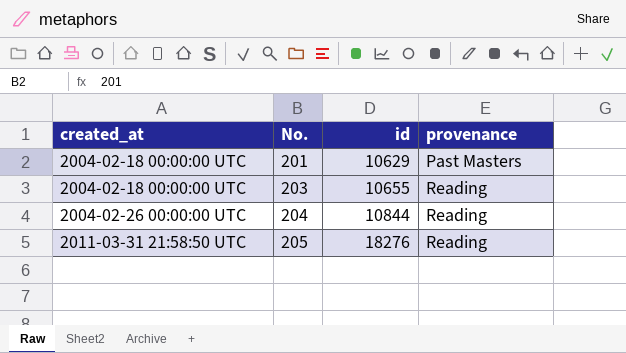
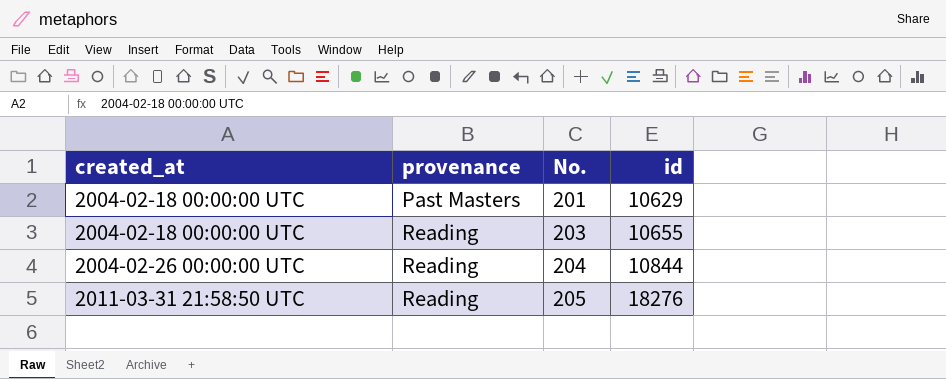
column provenance | position: 4 -> 2

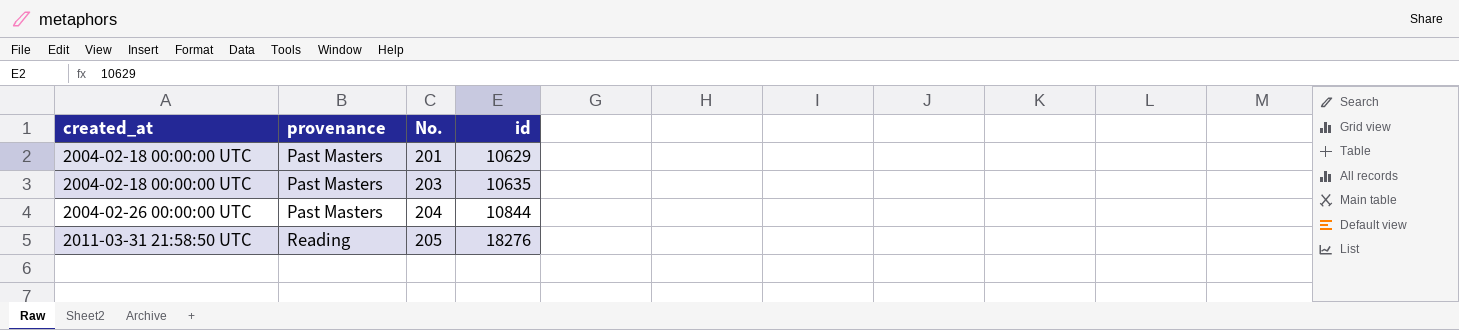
203 | provenance: Reading -> Past Masters
203 | id: 10655 -> 10635
204 | provenance: Reading -> Past Masters

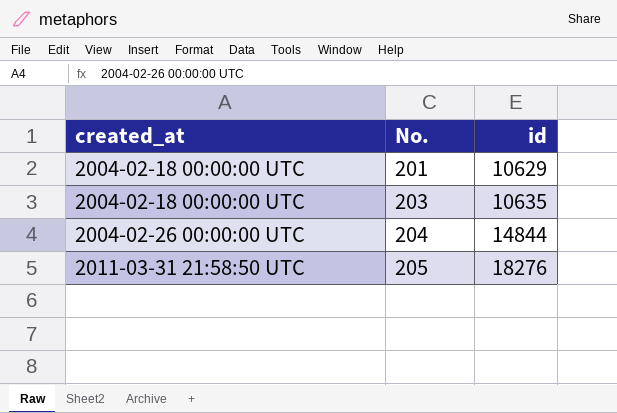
column provenance | position: 2 -> none
204 | id: 10844 -> 14844

